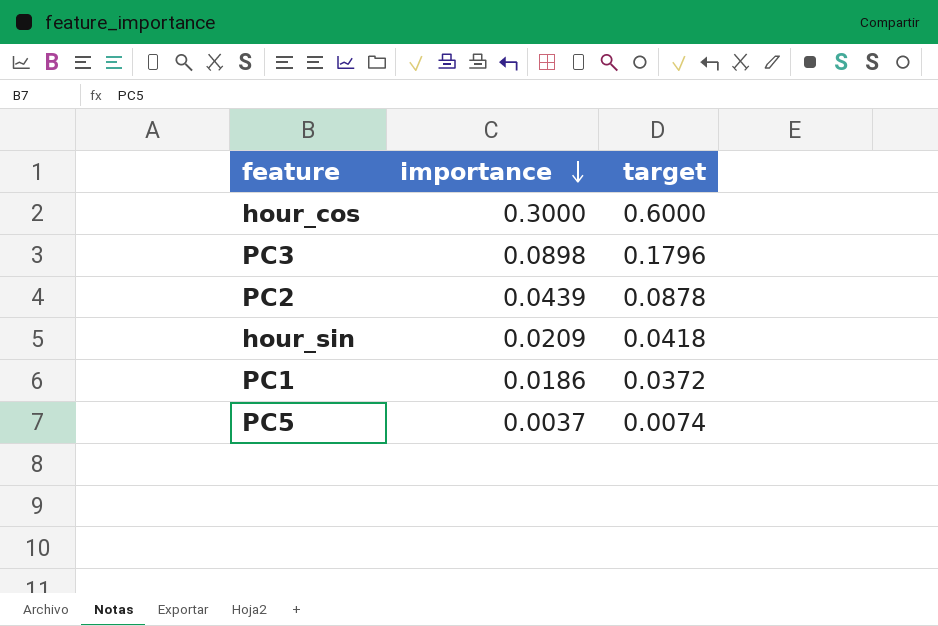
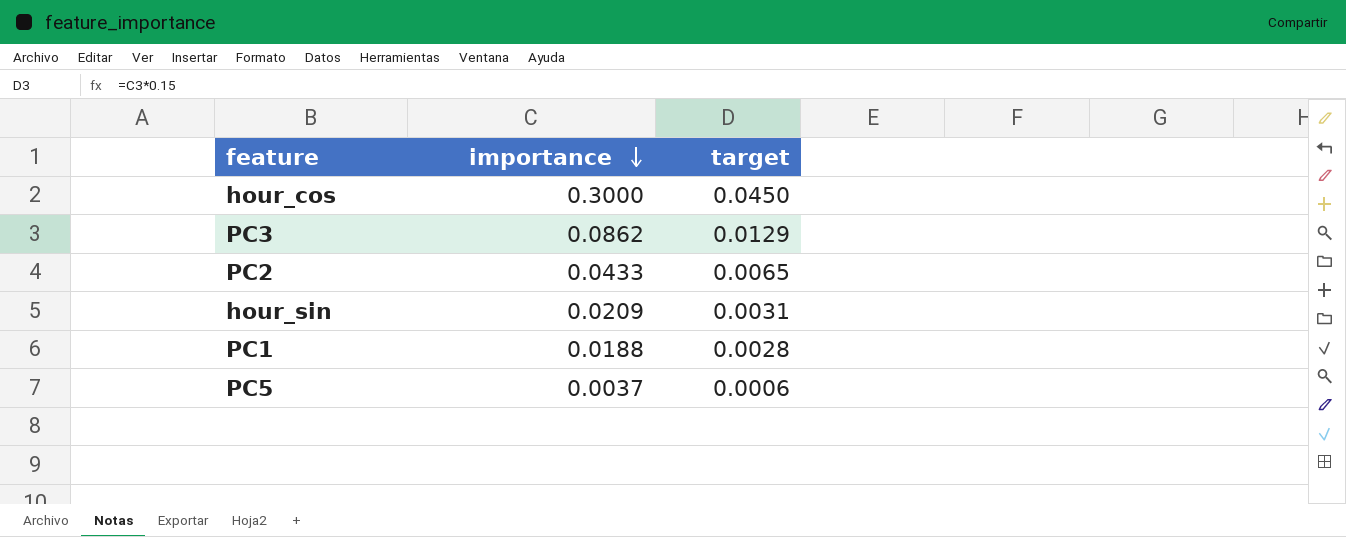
column target | formula: [importance] * 2 -> [importance] * 0.15
PC3 | importance: 0.0898 -> 0.0862
PC2 | importance: 0.0439 -> 0.0433
PC1 | importance: 0.0186 -> 0.0188

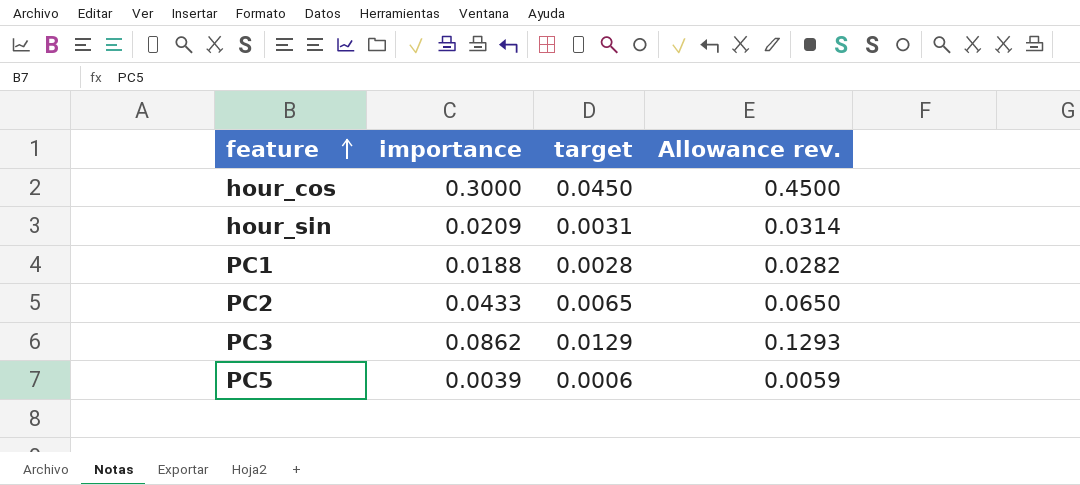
row order: importance descending -> feature ascending
column Allowance rev. | formula: none -> [importance] * 1.5
PC5 | importance: 0.0037 -> 0.0039

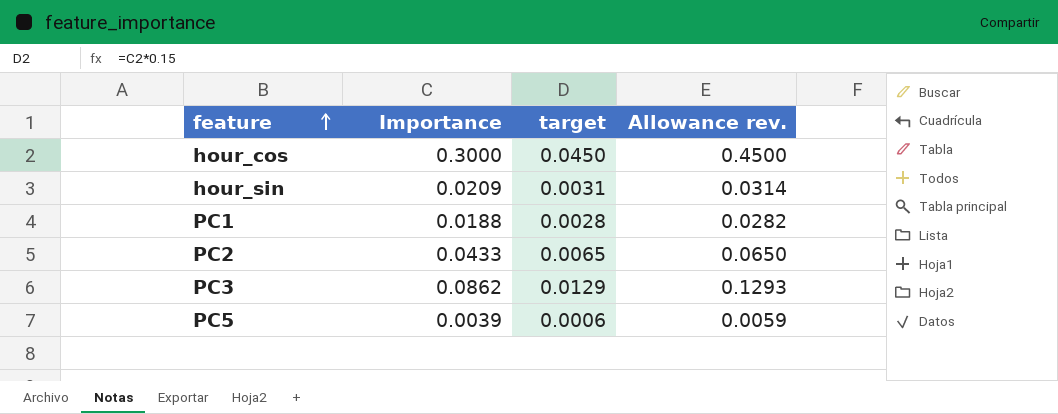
column name: importance -> Importance

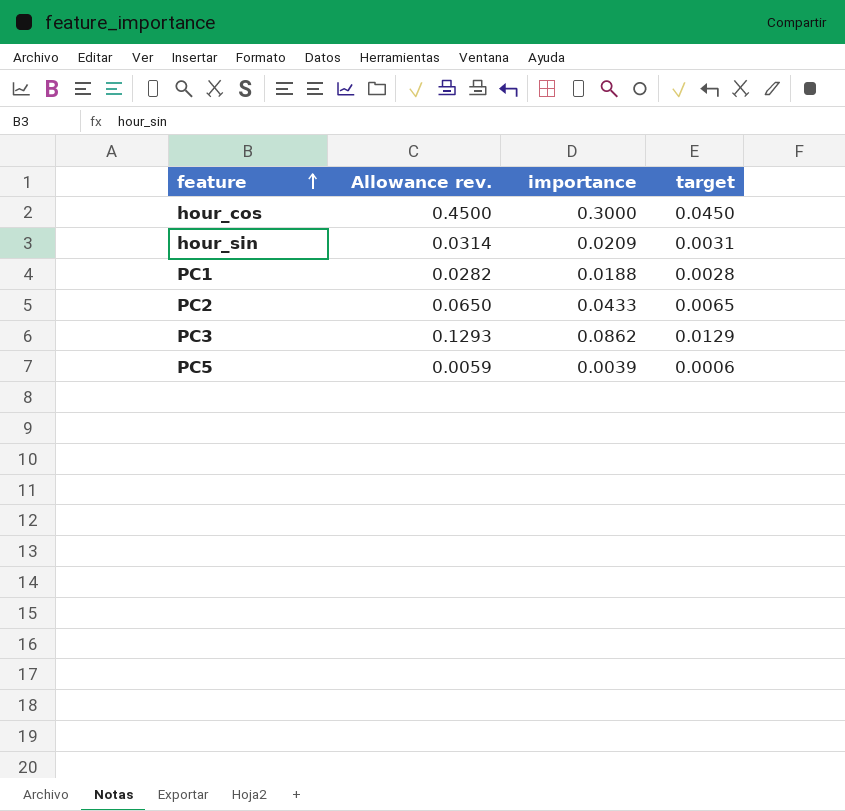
column Allowance rev. | position: 4 -> 2
column name: Importance -> importance

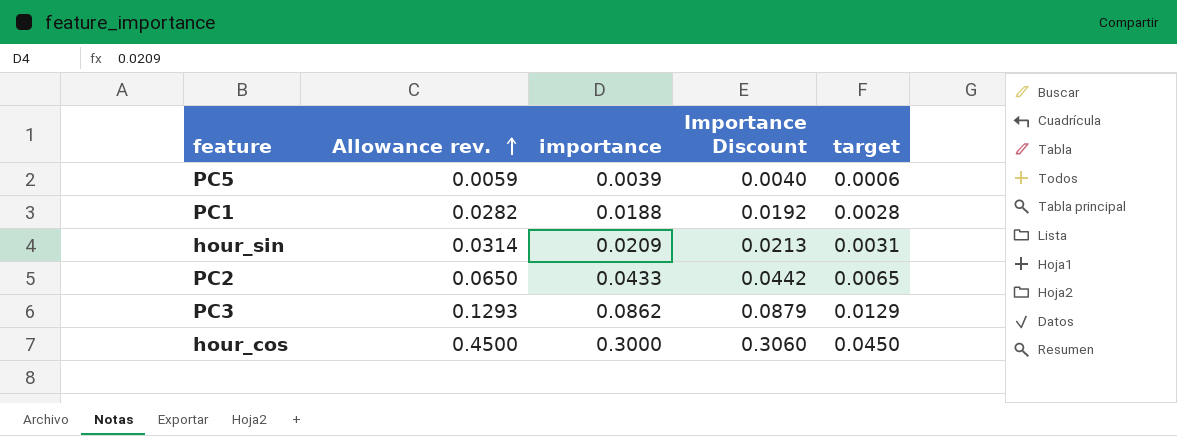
row order: feature ascending -> Allowance rev. ascending
column Importance Discount | formula: none -> [importance] * 1.02

